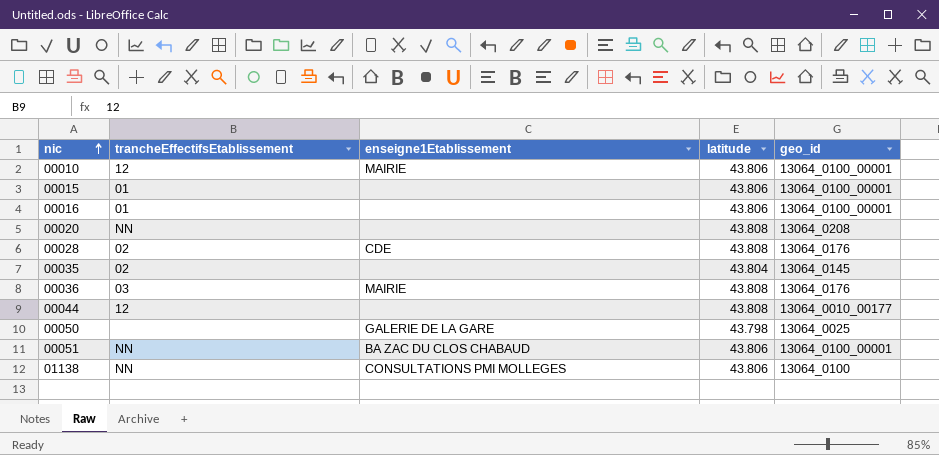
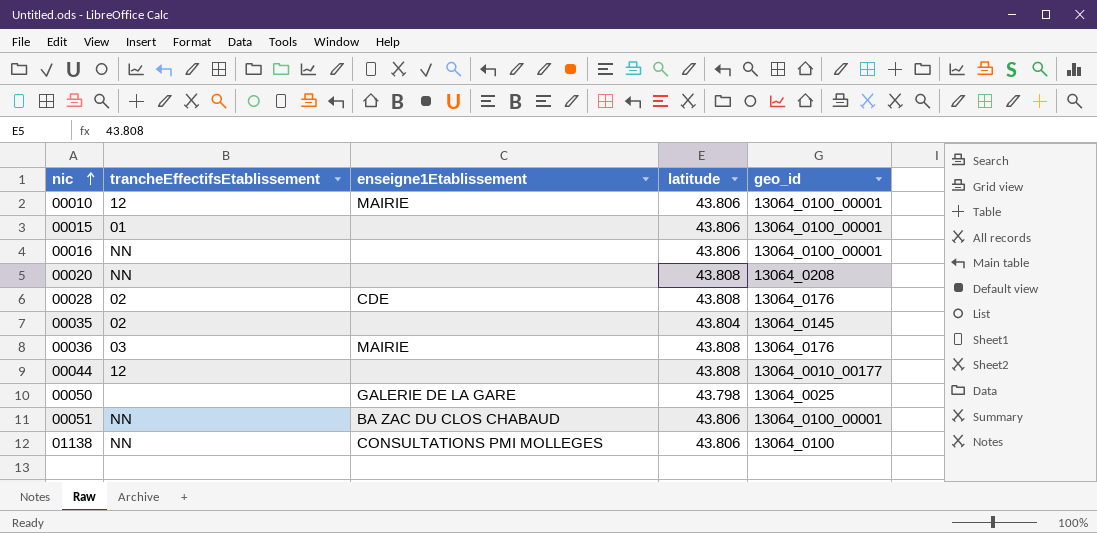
00016 | trancheEffectifsEtablissement: 01 -> NN

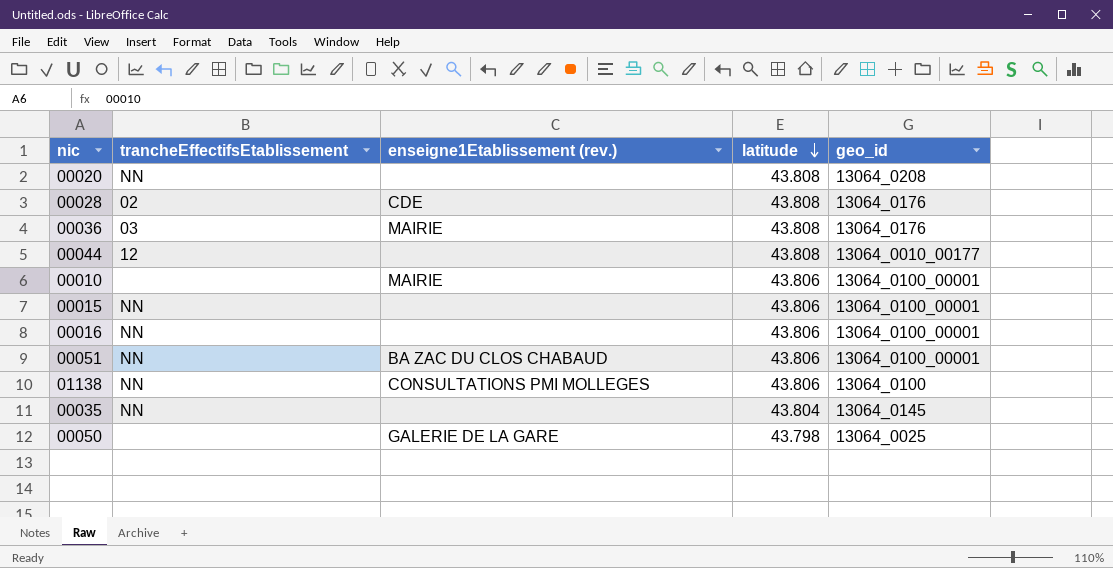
row order: nic ascending -> latitude descending
column name: enseigne1Etablissement -> enseigne1Etablissement (rev.)
00010 | trancheEffectifsEtablissement: 12 -> none
00015 | trancheEffectifsEtablissement: 01 -> NN
00035 | trancheEffectifsEtablissement: 02 -> NN

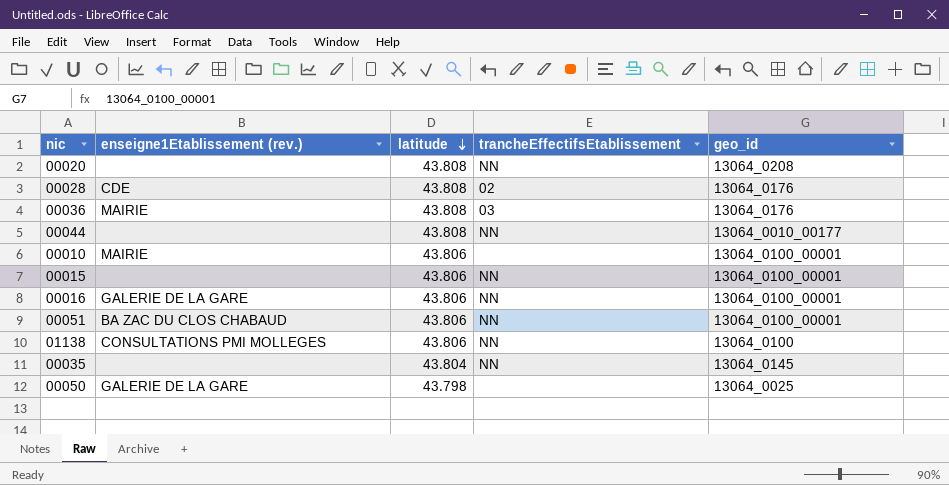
column trancheEffectifsEtablissement | position: 2 -> 4
00044 | trancheEffectifsEtablissement: 12 -> NN
00016 | enseigne1Etablissement (rev.): none -> GALERIE DE LA GARE

